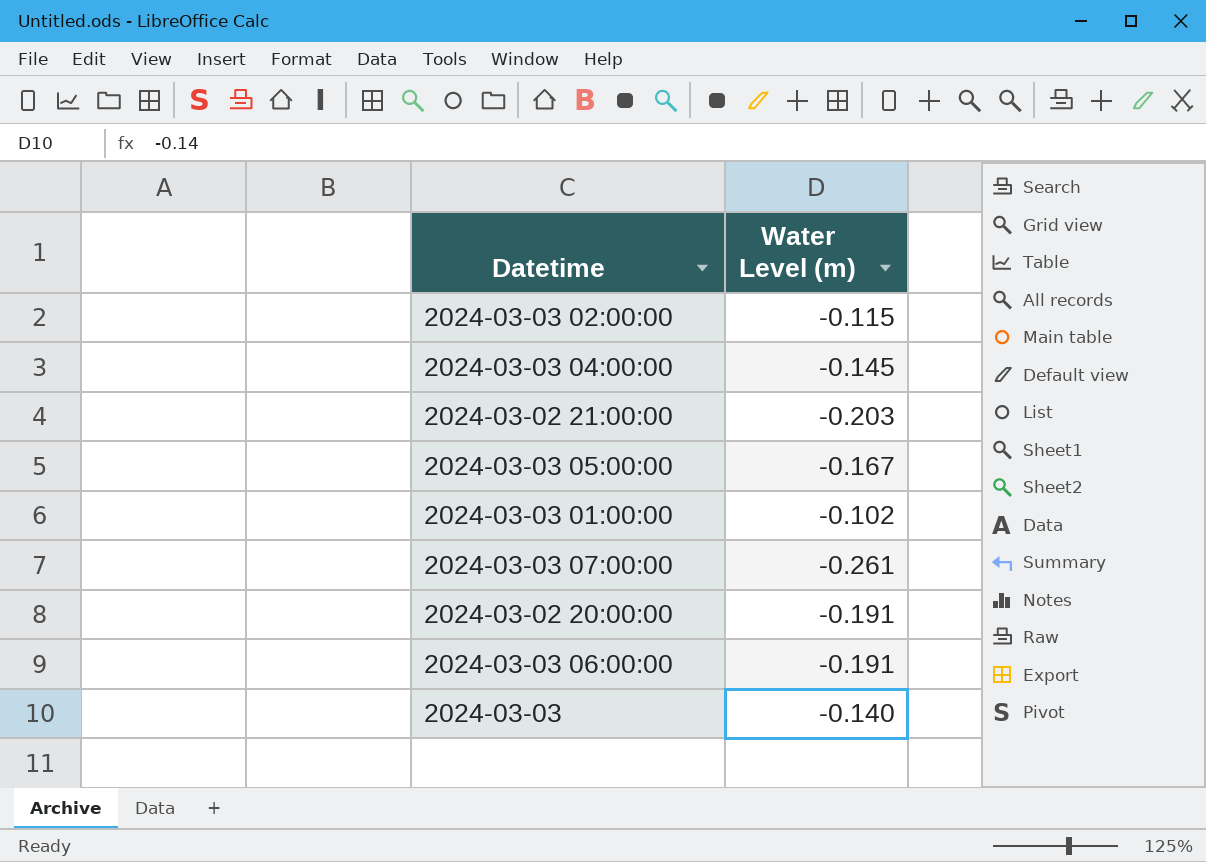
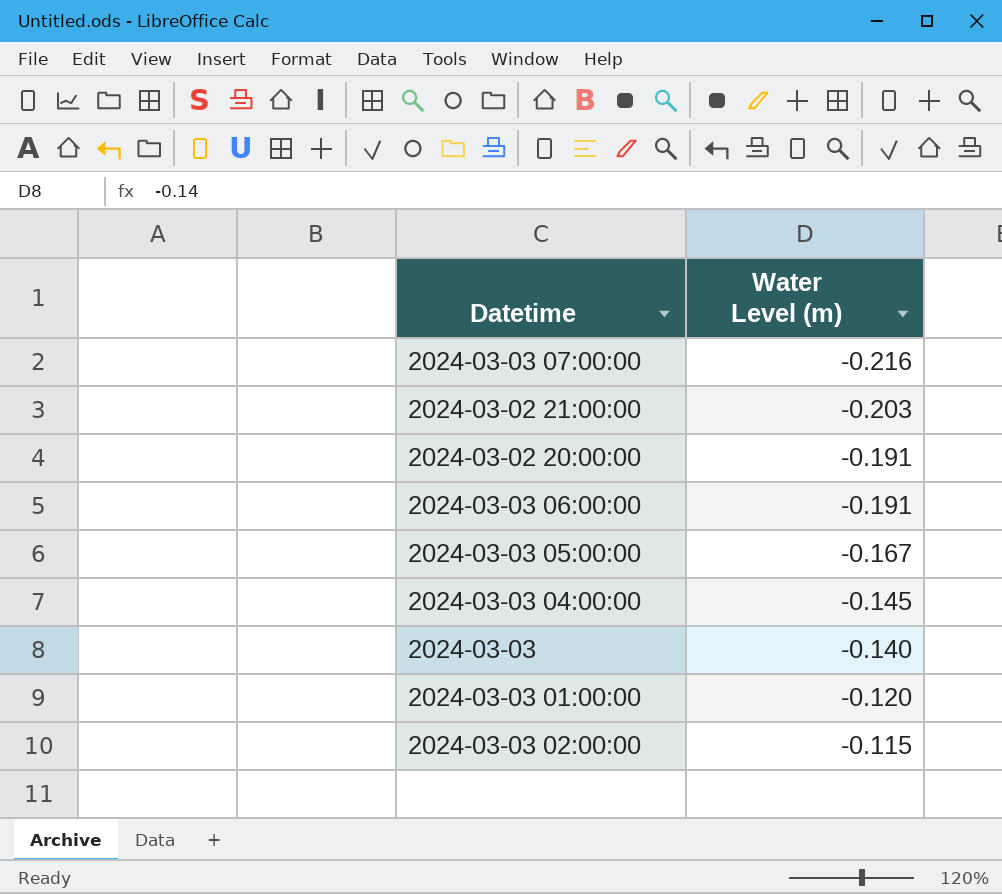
row order: none -> Water Level (m) ascending
2024-03-03 07:00:00 | Water Level (m): -0.261 -> -0.216
2024-03-03 01:00:00 | Water Level (m): -0.102 -> -0.120

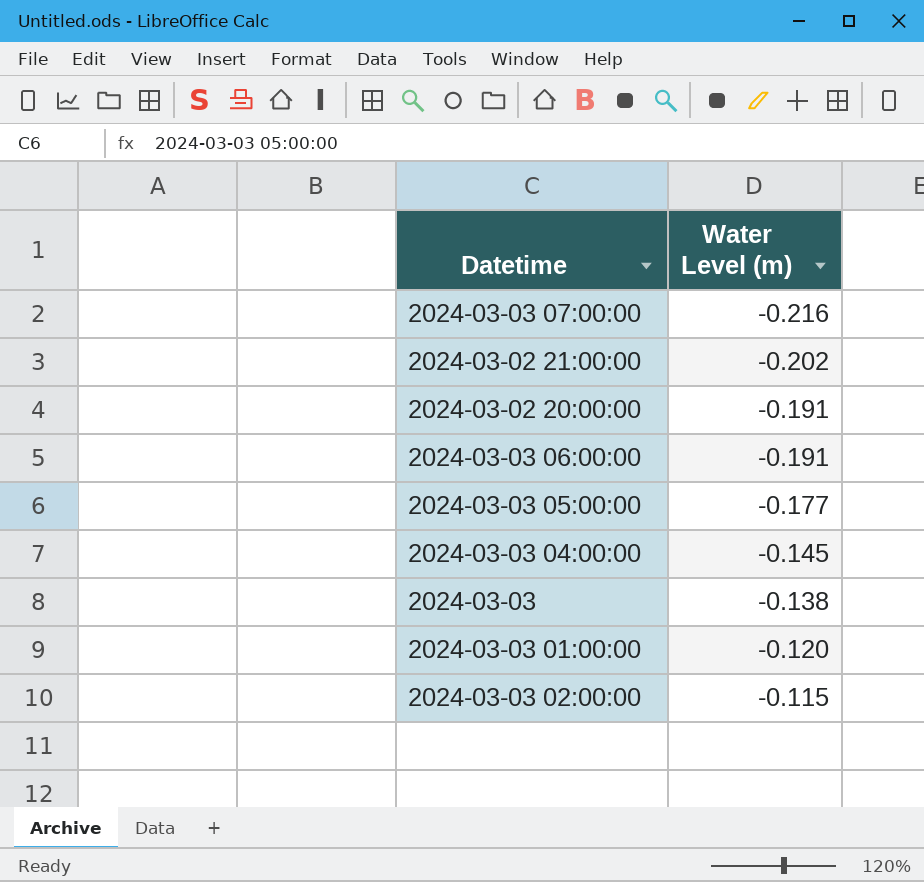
2024-03-02 21:00:00 | Water Level (m): -0.203 -> -0.202
2024-03-03 05:00:00 | Water Level (m): -0.167 -> -0.177
2024-03-03 | Water Level (m): -0.140 -> -0.138

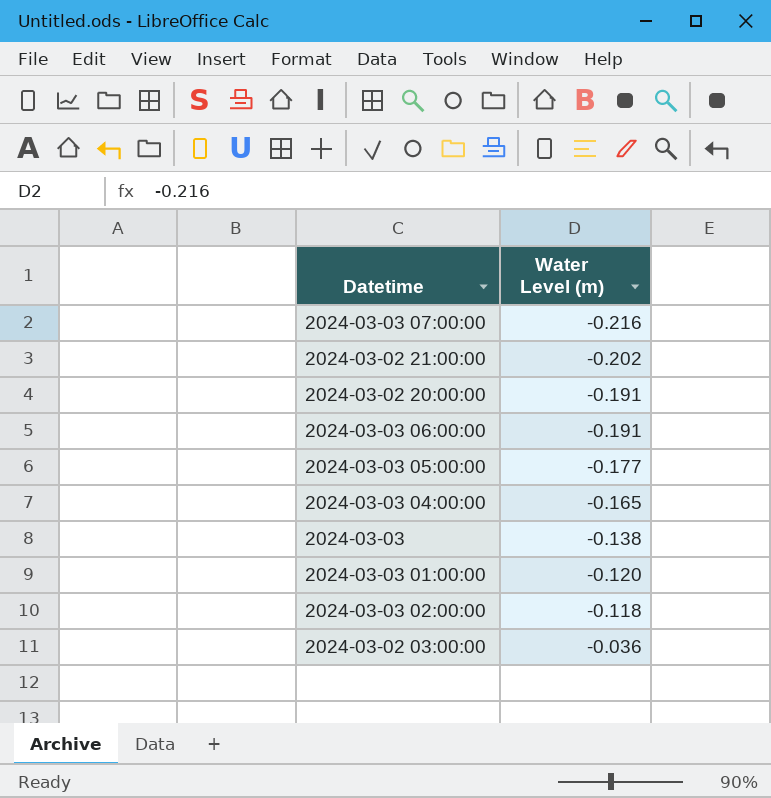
2024-03-03 04:00:00 | Water Level (m): -0.145 -> -0.165
2024-03-03 02:00:00 | Water Level (m): -0.115 -> -0.118
row 2024-03-02 03:00:00: none -> -0.036

